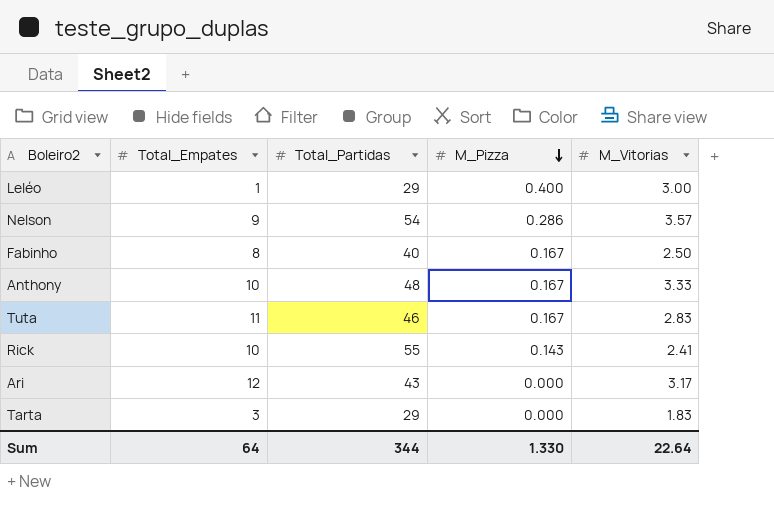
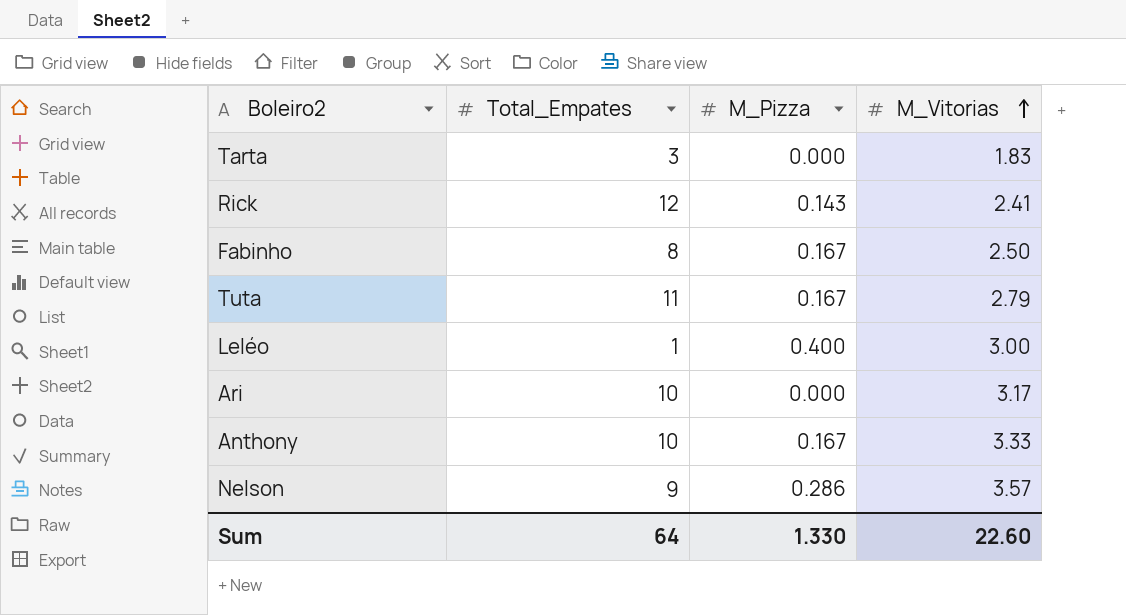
row order: M_Pizza descending -> M_Vitorias ascending
column Total_Partidas | position: 3 -> none
Rick | Total_Empates: 10 -> 12
Tuta | M_Vitorias: 2.83 -> 2.79
Ari | Total_Empates: 12 -> 10
Sum | M_Vitorias: 22.64 -> 22.60

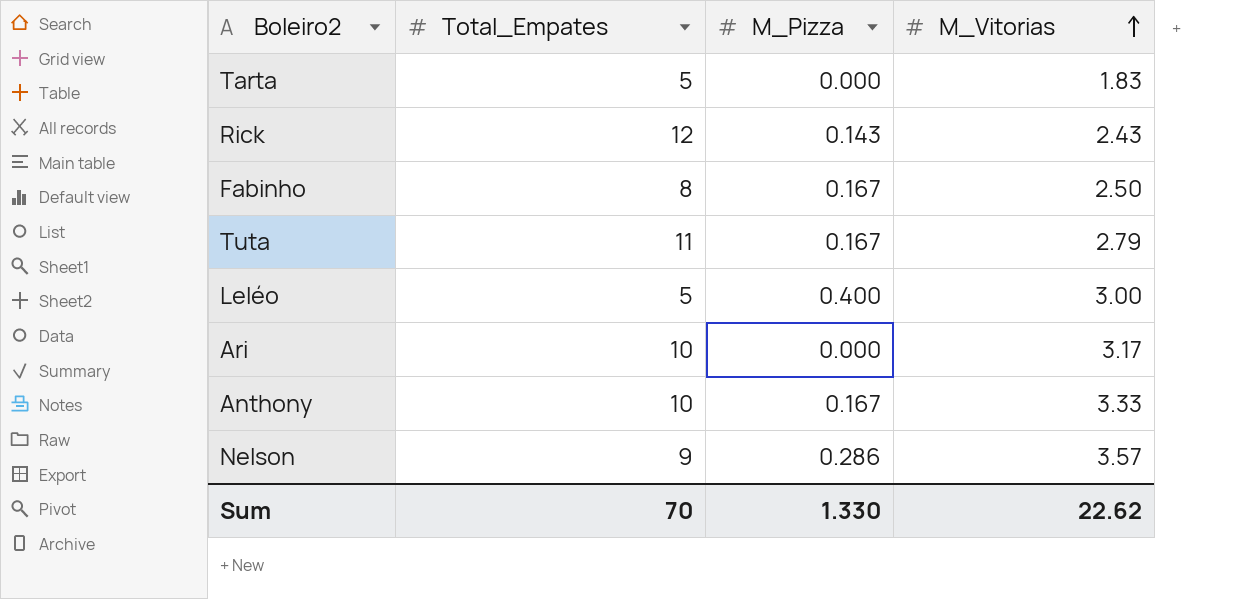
Tarta | Total_Empates: 3 -> 5
Rick | M_Vitorias: 2.41 -> 2.43
Leléo | Total_Empates: 1 -> 5
Sum | Total_Empates: 64 -> 70
Sum | M_Vitorias: 22.60 -> 22.62

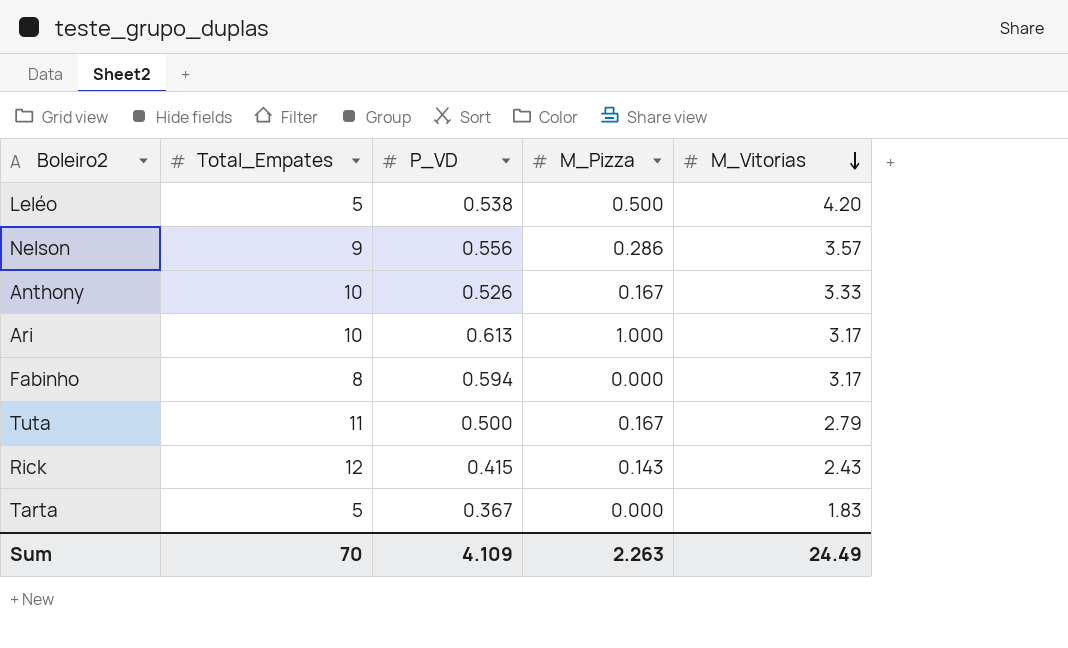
row order: M_Vitorias ascending -> M_Vitorias descending
column P_VD | position: none -> 3
Leléo | M_Pizza: 0.400 -> 0.500
Leléo | M_Vitorias: 3.00 -> 4.20
Ari | M_Pizza: 0.000 -> 1.000
Fabinho | M_Pizza: 0.167 -> 0.000
Fabinho | M_Vitorias: 2.50 -> 3.17
Sum | M_Pizza: 1.330 -> 2.263
Sum | M_Vitorias: 22.62 -> 24.49

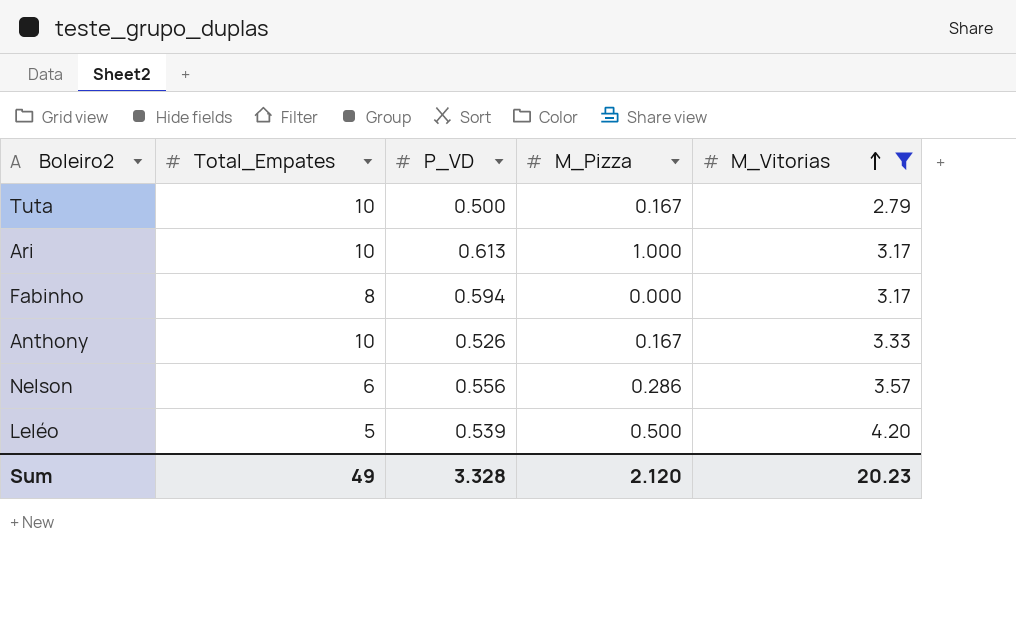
filter: none -> M_Vitorias >= 2.79
row order: M_Vitorias descending -> M_Vitorias ascending
Tuta | Total_Empates: 11 -> 10
Nelson | Total_Empates: 9 -> 6
Leléo | P_VD: 0.538 -> 0.539
Sum | Total_Empates: 70 -> 49
Sum | P_VD: 4.109 -> 3.328
Sum | M_Pizza: 2.263 -> 2.120
Sum | M_Vitorias: 24.49 -> 20.23

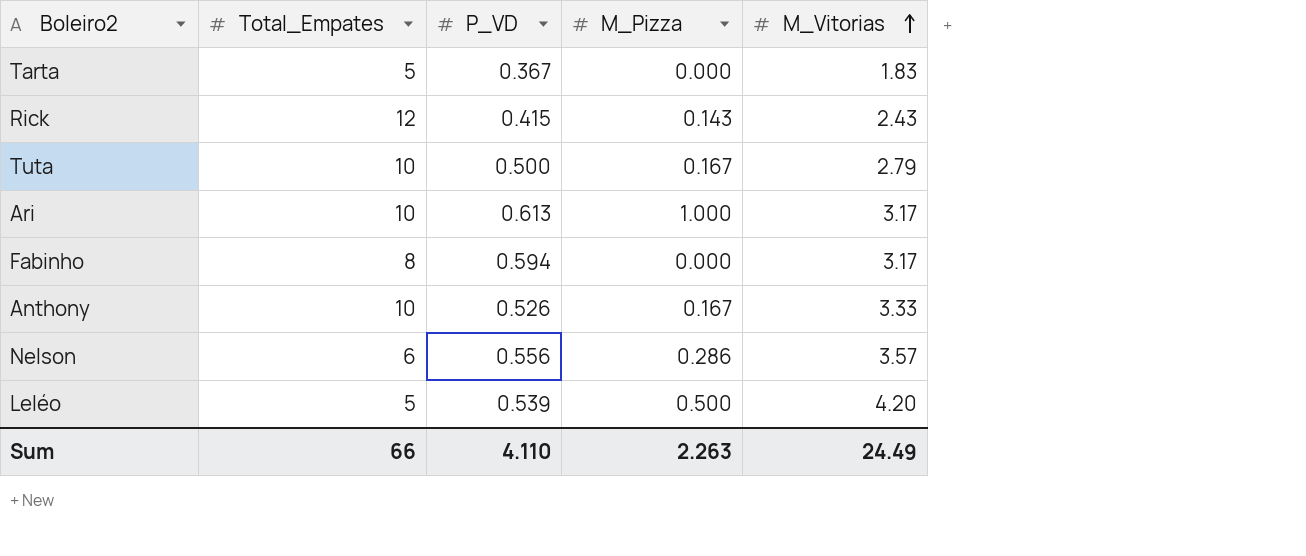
filter: M_Vitorias >= 2.79 -> none
Sum | Total_Empates: 49 -> 66
Sum | P_VD: 3.328 -> 4.110
Sum | M_Pizza: 2.120 -> 2.263
Sum | M_Vitorias: 20.23 -> 24.49

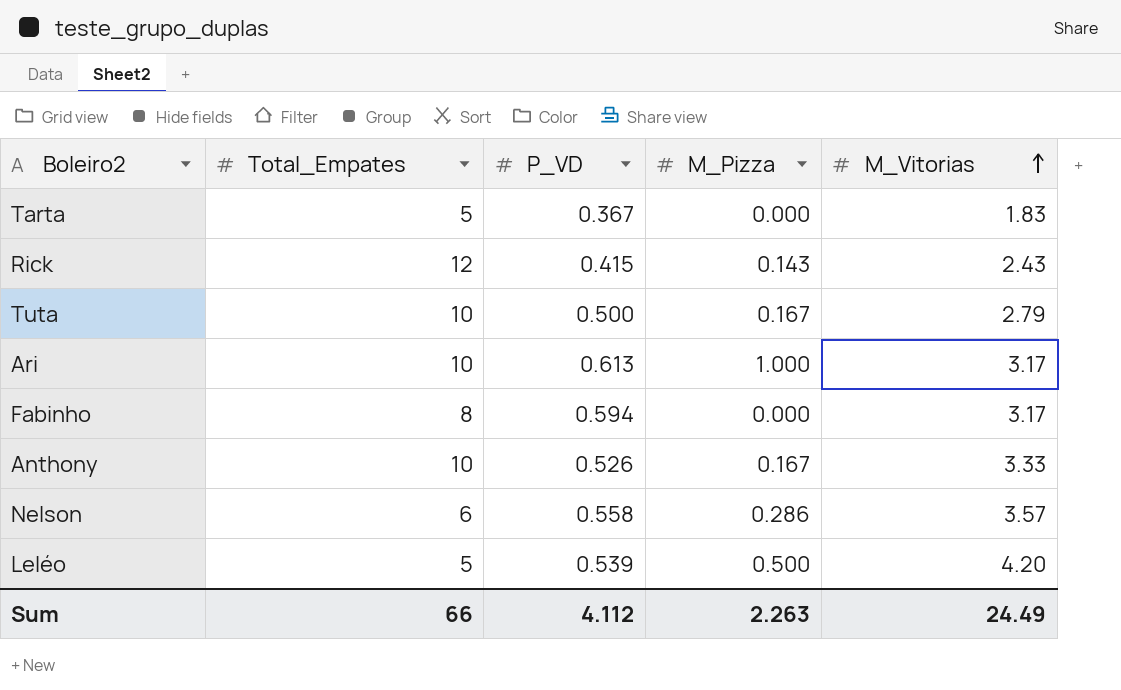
Nelson | P_VD: 0.556 -> 0.558
Sum | P_VD: 4.110 -> 4.112

